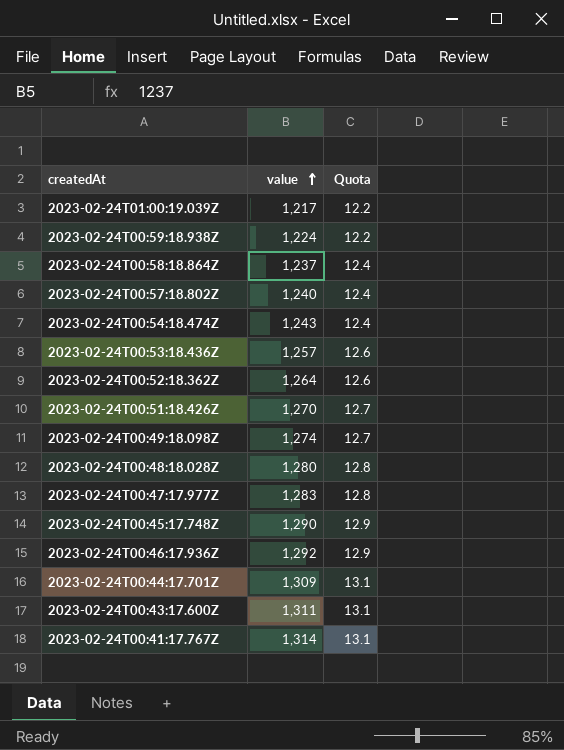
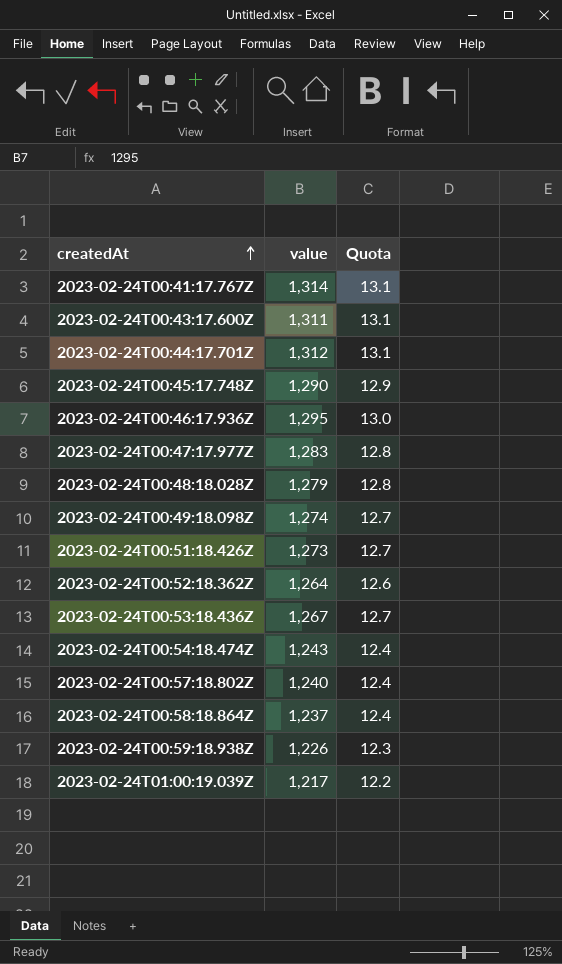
row order: value ascending -> createdAt ascending
2023-02-24T00:44:17.701Z | value: 1,309 -> 1,312
2023-02-24T00:46:17.936Z | value: 1,292 -> 1,295
2023-02-24T00:46:17.936Z | Quota: 12.9 -> 13.0
2023-02-24T00:48:18.028Z | value: 1,280 -> 1,279
2023-02-24T00:51:18.426Z | value: 1,270 -> 1,273
2023-02-24T00:53:18.436Z | value: 1,257 -> 1,267
2023-02-24T00:53:18.436Z | Quota: 12.6 -> 12.7
2023-02-24T00:59:18.938Z | value: 1,224 -> 1,226
2023-02-24T00:59:18.938Z | Quota: 12.2 -> 12.3

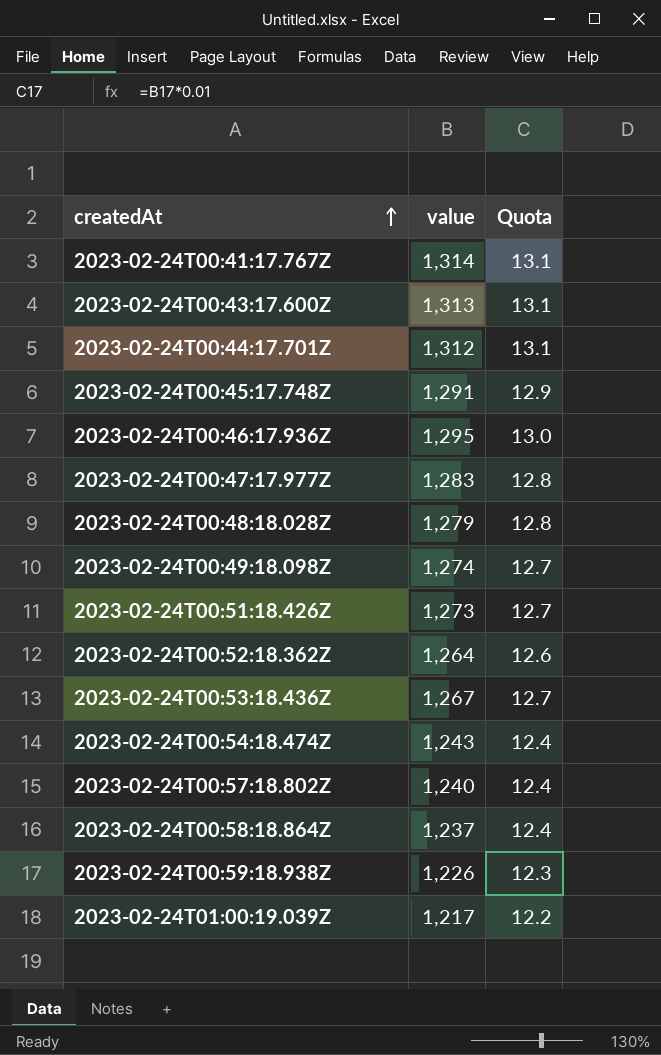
2023-02-24T00:43:17.600Z | value: 1,311 -> 1,313
2023-02-24T00:45:17.748Z | value: 1,290 -> 1,291

